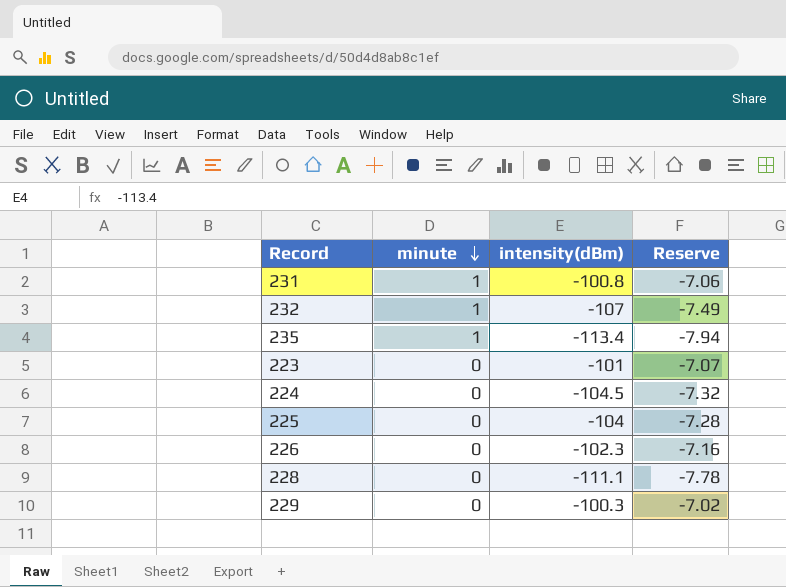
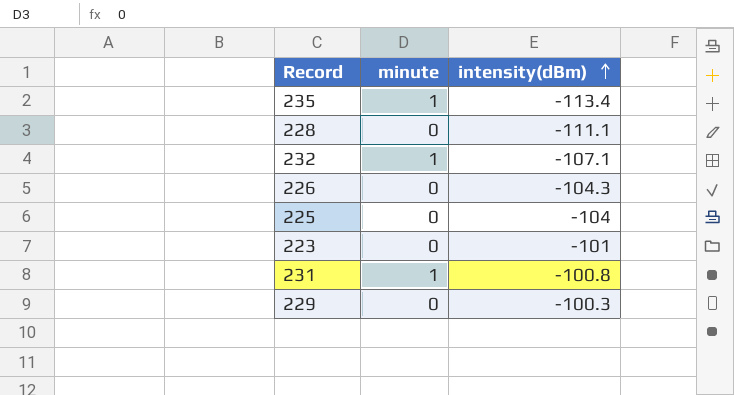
row order: minute descending -> intensity(dBm) ascending
column Reserve | formula: [intensity(dBm)] * 0.07 -> none
row 224: 0 | -104.5 | -7.32 -> none
232 | intensity(dBm): -107 -> -107.1
226 | intensity(dBm): -102.3 -> -104.3

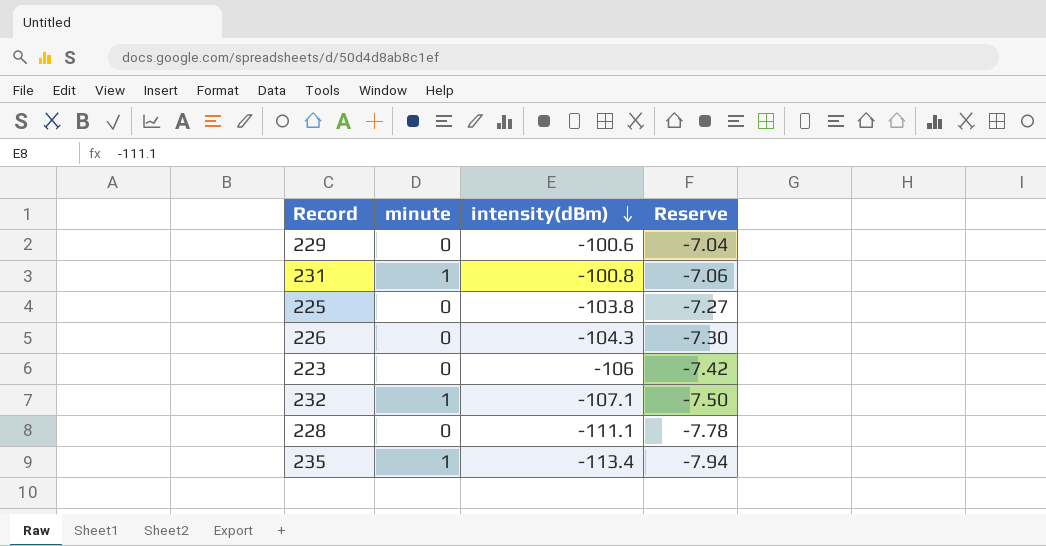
row order: intensity(dBm) ascending -> intensity(dBm) descending
column Reserve | formula: none -> [intensity(dBm)] * 0.07
229 | intensity(dBm): -100.3 -> -100.6
225 | intensity(dBm): -104 -> -103.8
223 | intensity(dBm): -101 -> -106

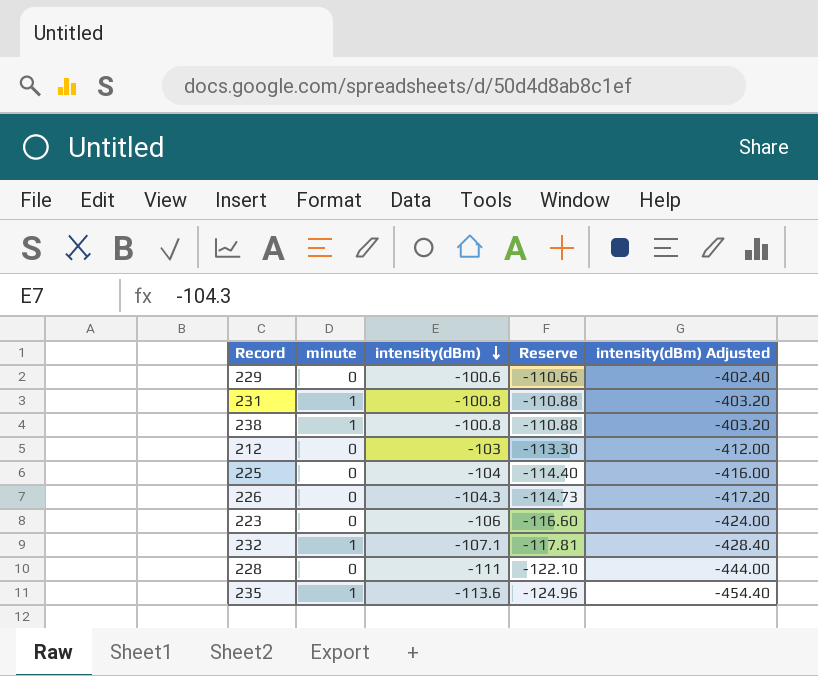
column Reserve | formula: [intensity(dBm)] * 0.07 -> [intensity(dBm)] * 1.1
column intensity(dBm) Adjusted | formula: none -> [intensity(dBm)] * 4
row 238: none -> 1 | -100.8 | -110.88 | -403.20
row 212: none -> 0 | -103 | -113.30 | -412.00
225 | intensity(dBm): -103.8 -> -104
228 | intensity(dBm): -111.1 -> -111
235 | intensity(dBm): -113.4 -> -113.6

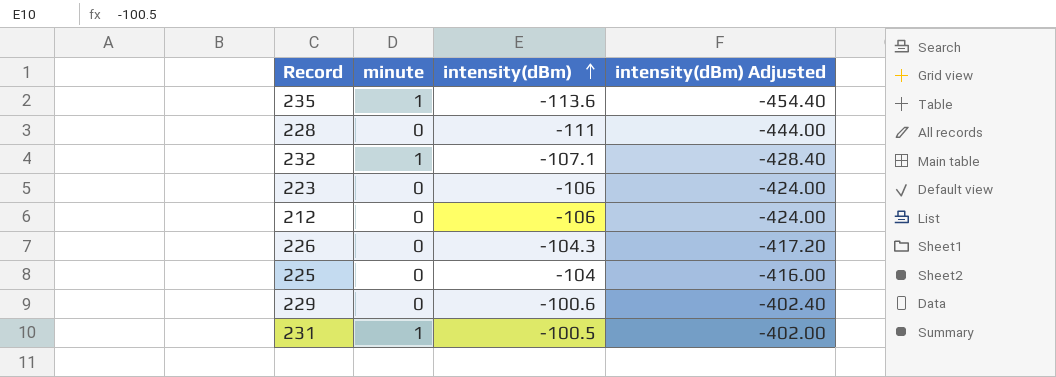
row order: intensity(dBm) descending -> intensity(dBm) ascending
column Reserve | formula: [intensity(dBm)] * 1.1 -> none
row 238: 1 | -100.8 | -110.88 | -403.20 -> none
212 | intensity(dBm): -103 -> -106
212 | intensity(dBm) Adjusted: -412.00 -> -424.00
231 | intensity(dBm): -100.8 -> -100.5
231 | intensity(dBm) Adjusted: -403.20 -> -402.00

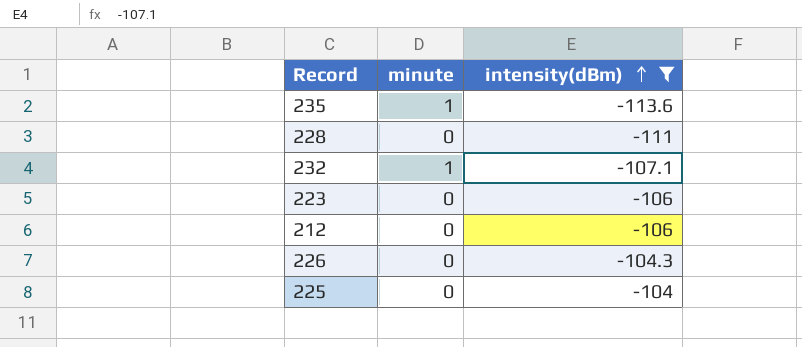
filter: none -> intensity(dBm) <= -104
column intensity(dBm) Adjusted | formula: [intensity(dBm)] * 4 -> none

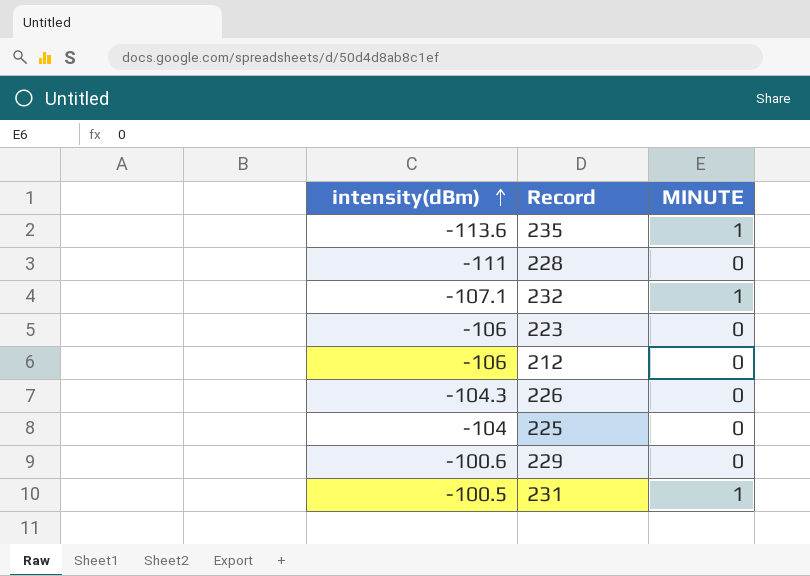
filter: intensity(dBm) <= -104 -> none
column intensity(dBm) | position: 3 -> 1
column name: minute -> MINUTE

